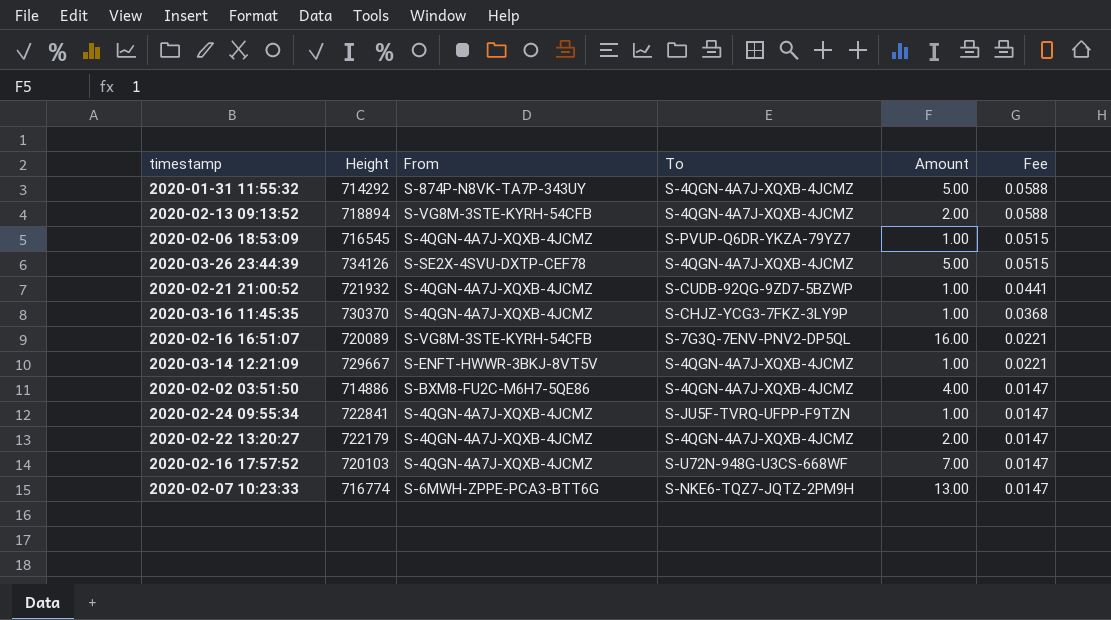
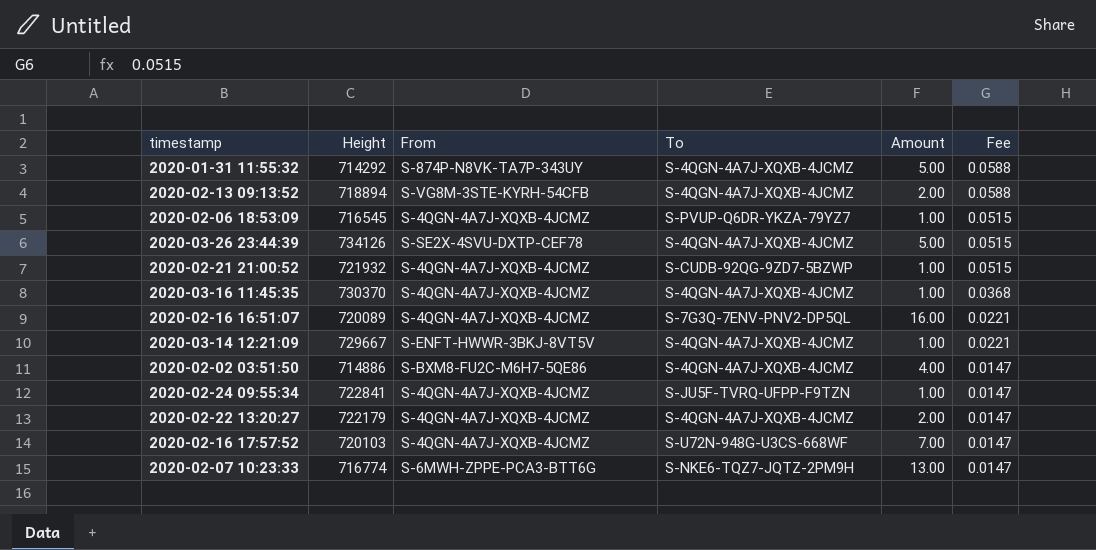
2020-02-21 21:00:52 | Fee: 0.0441 -> 0.0515
2020-03-16 11:45:35 | To: S-CHJZ-YCG3-7FKZ-3LY9P -> S-4QGN-4A7J-XQXB-4JCMZ
2020-02-16 16:51:07 | From: S-VG8M-3STE-KYRH-54CFB -> S-4QGN-4A7J-XQXB-4JCMZ

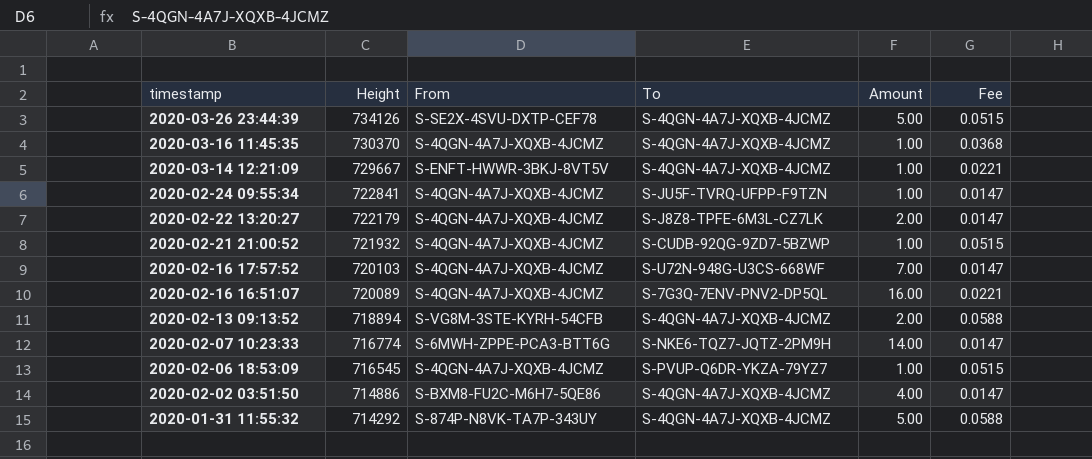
row order: Fee descending -> timestamp descending
2020-02-22 13:20:27 | To: S-4QGN-4A7J-XQXB-4JCMZ -> S-J8Z8-TPFE-6M3L-CZ7LK
2020-02-07 10:23:33 | Amount: 13.00 -> 14.00

